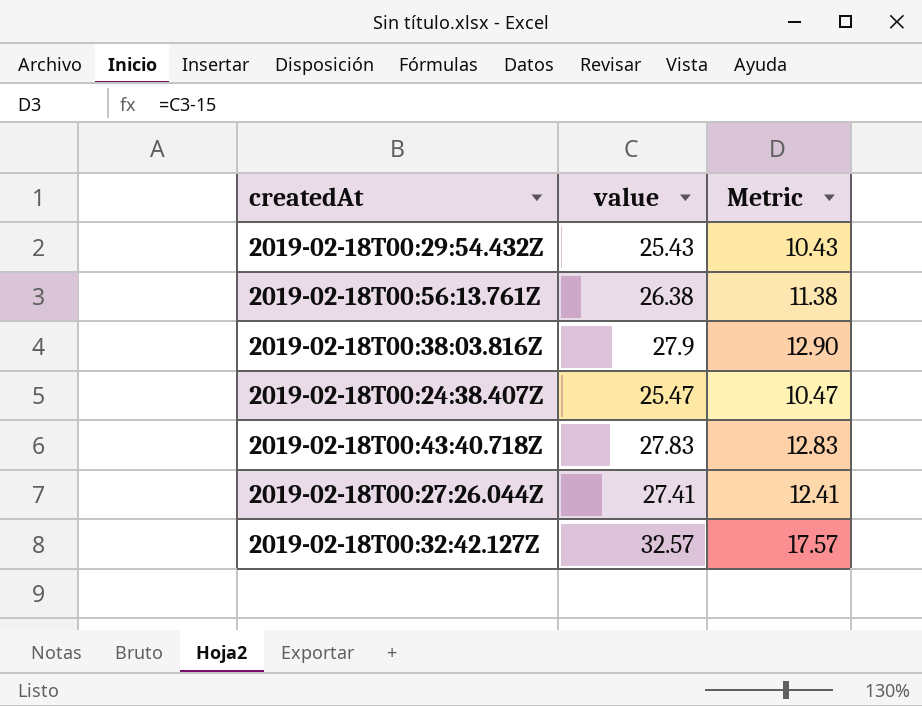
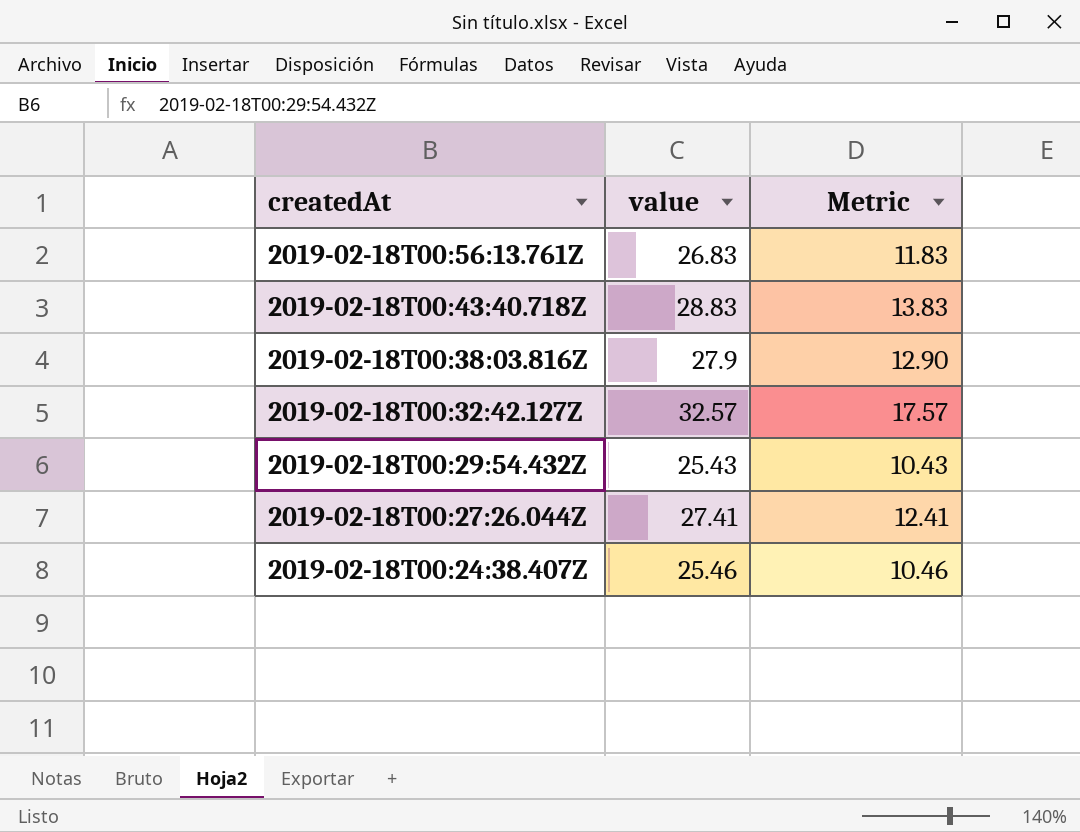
row order: none -> createdAt descending
2019-02-18T00:56:13.761Z | value: 26.38 -> 26.83
2019-02-18T00:56:13.761Z | Metric: 11.38 -> 11.83
2019-02-18T00:43:40.718Z | value: 27.83 -> 28.83
2019-02-18T00:43:40.718Z | Metric: 12.83 -> 13.83
2019-02-18T00:24:38.407Z | value: 25.47 -> 25.46
2019-02-18T00:24:38.407Z | Metric: 10.47 -> 10.46

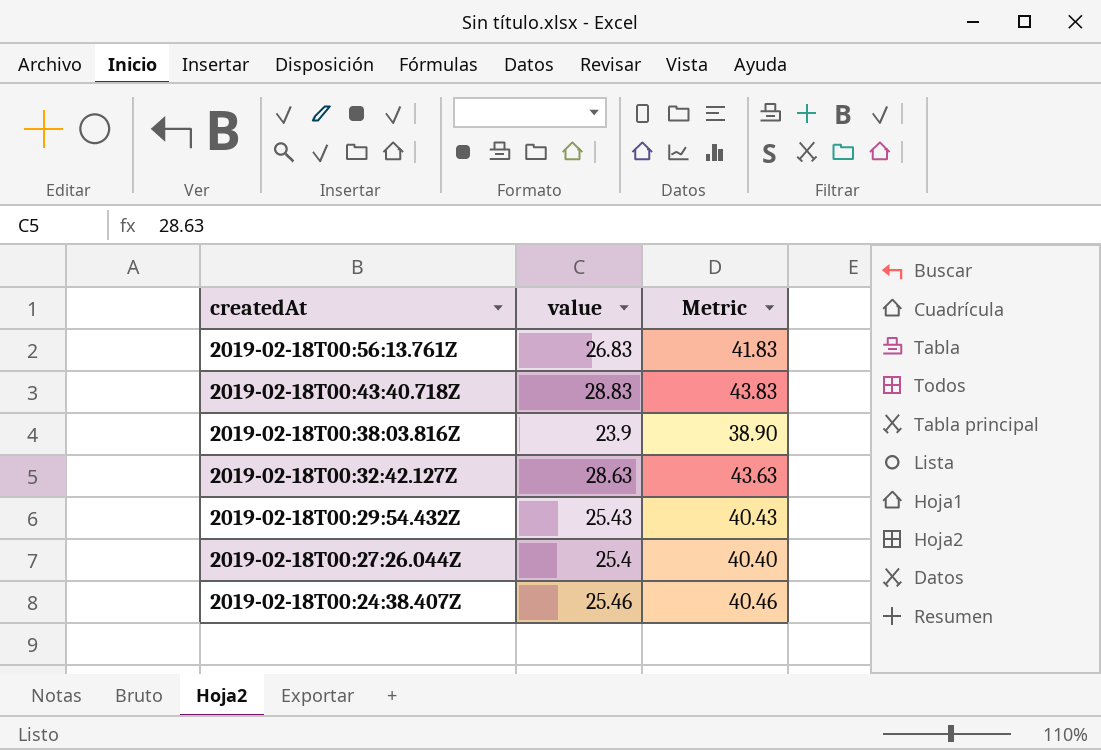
column Metric | formula: [value] - 15 -> [value] + 15
2019-02-18T00:38:03.816Z | value: 27.9 -> 23.9
2019-02-18T00:32:42.127Z | value: 32.57 -> 28.63
2019-02-18T00:27:26.044Z | value: 27.41 -> 25.4

